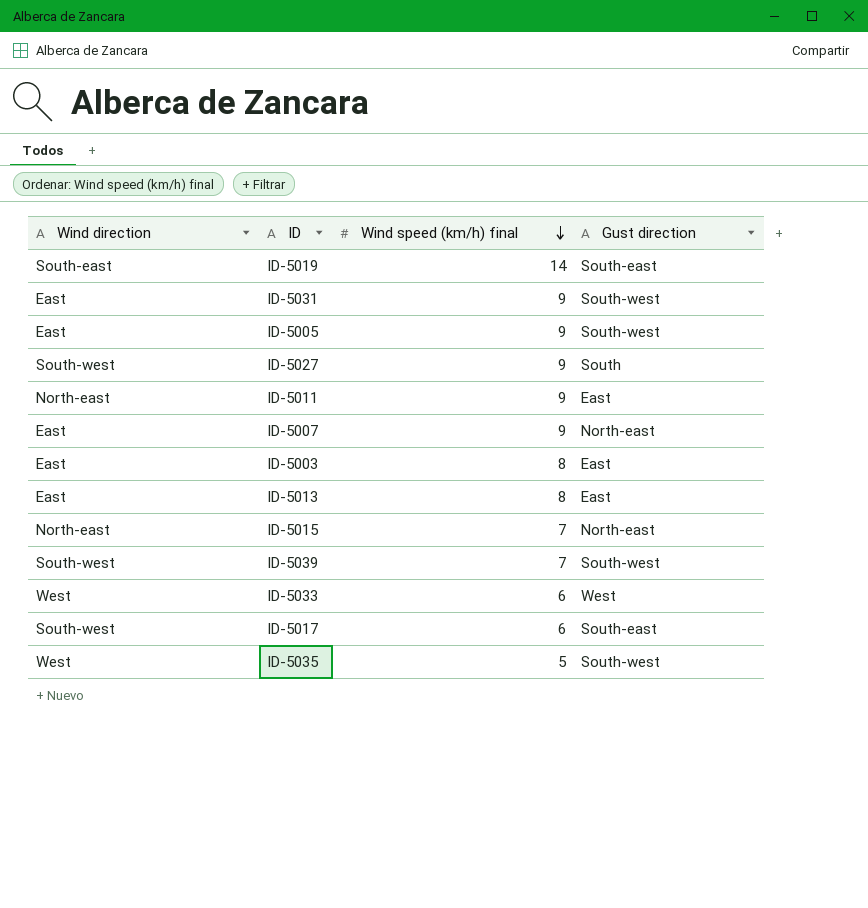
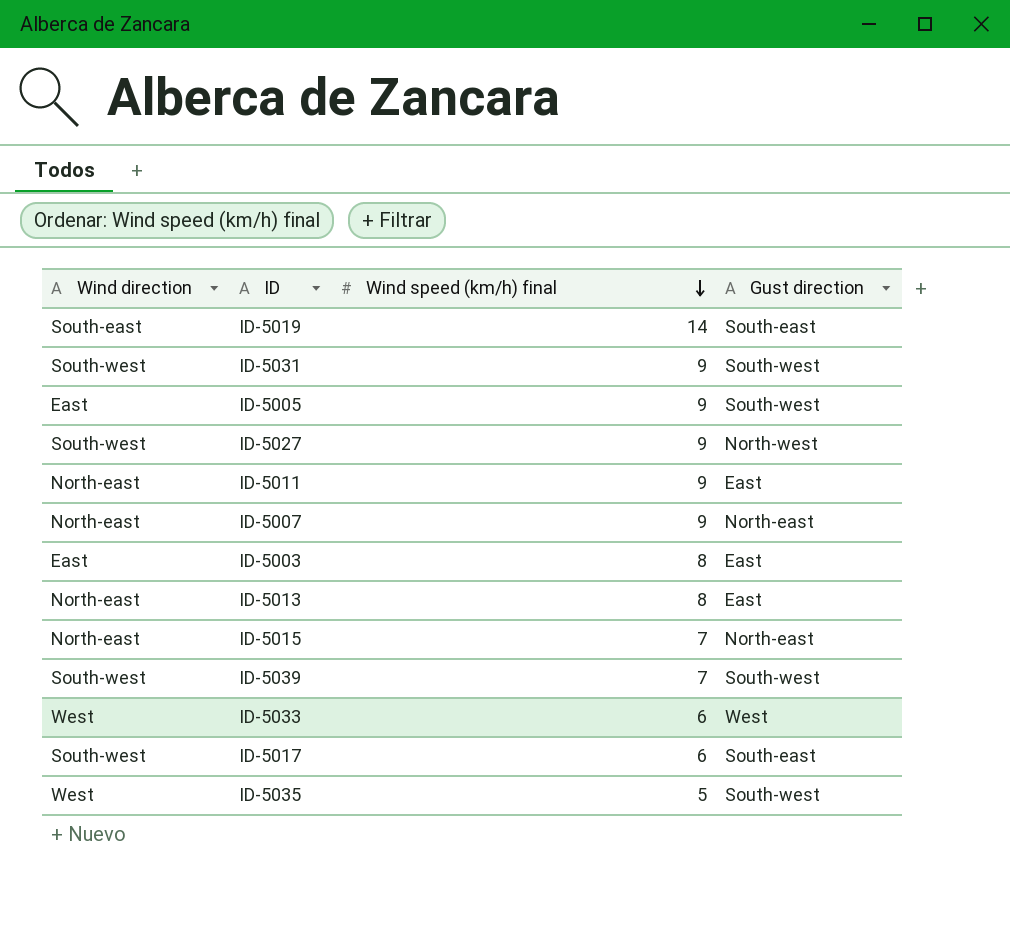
ID-5031 | Wind direction: East -> South-west
ID-5027 | Gust direction: South -> North-west
ID-5007 | Wind direction: East -> North-east
ID-5013 | Wind direction: East -> North-east

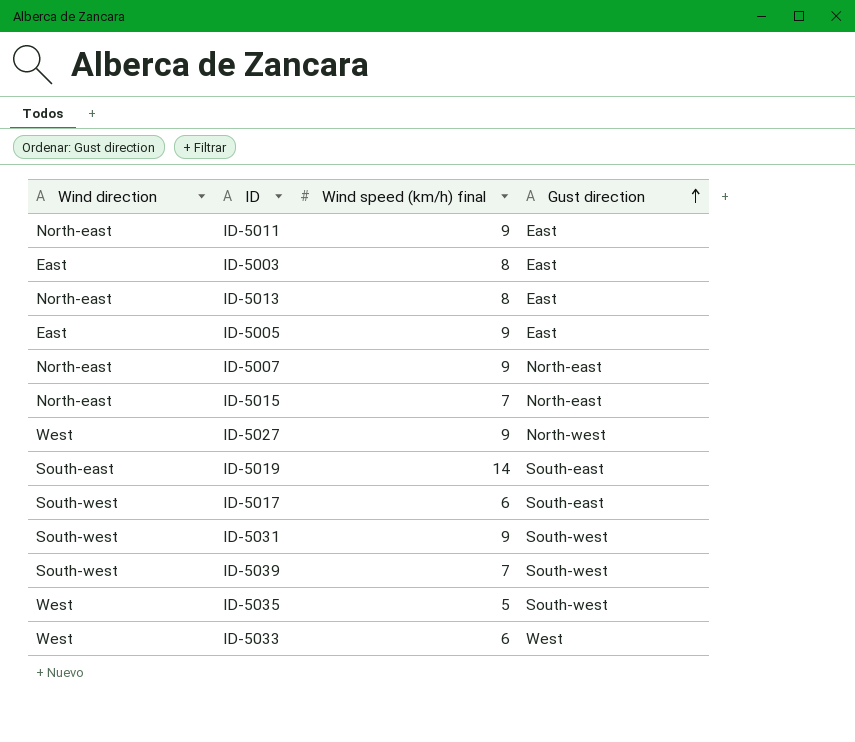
row order: Wind speed (km/h) final descending -> Gust direction ascending
ID-5005 | Gust direction: South-west -> East
ID-5027 | Wind direction: South-west -> West

